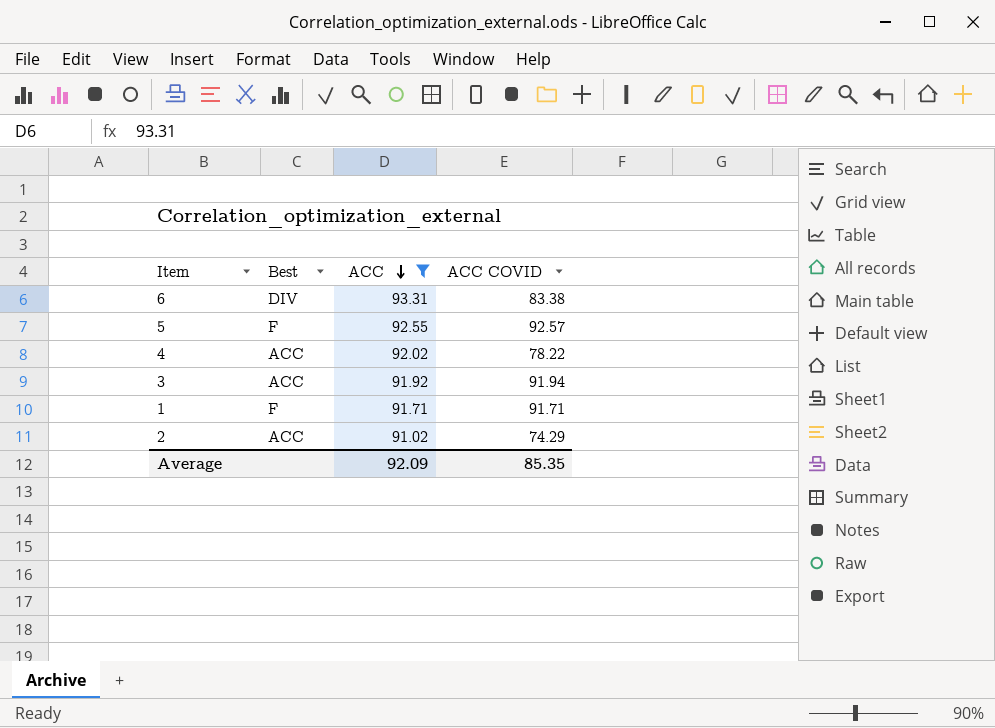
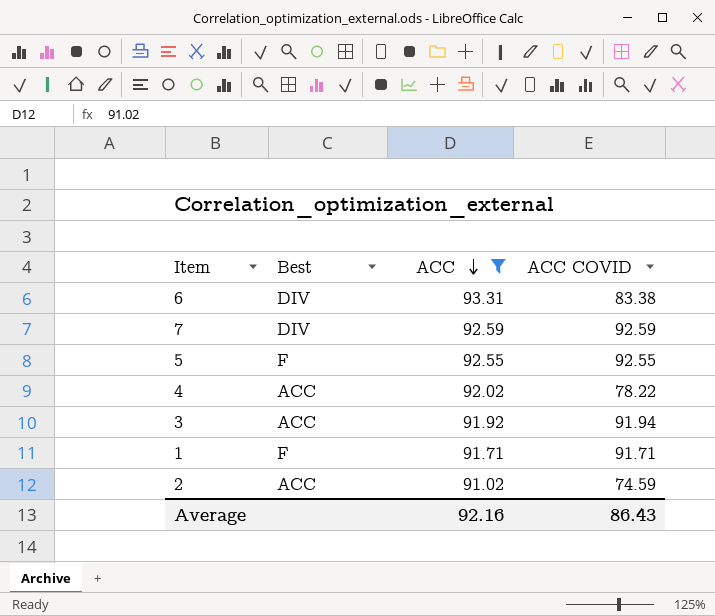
row 7: none -> DIV | 92.59 | 92.59
5 | ACC COVID: 92.57 -> 92.55
2 | ACC COVID: 74.29 -> 74.59
Average | ACC: 92.09 -> 92.16
Average | ACC COVID: 85.35 -> 86.43

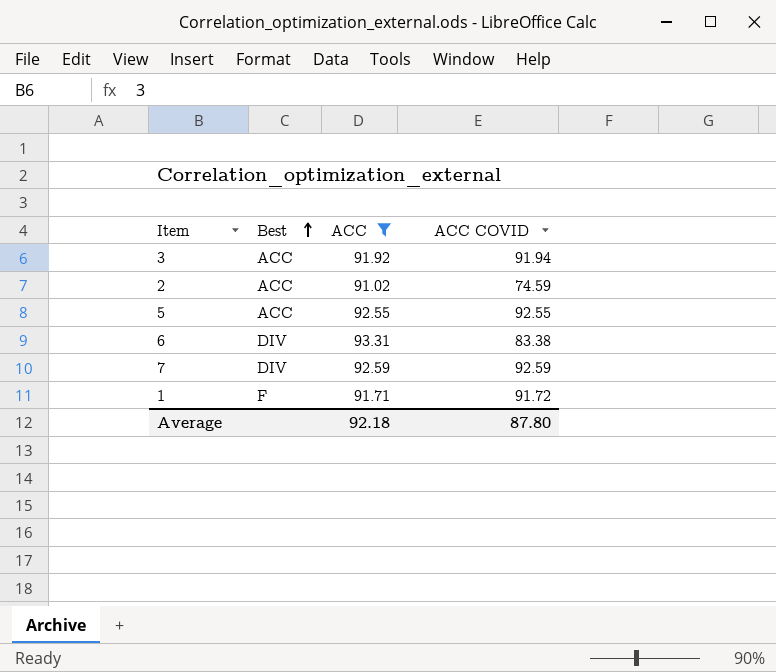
row order: ACC descending -> Best ascending
row 4: ACC | 92.02 | 78.22 -> none
5 | Best: F -> ACC
1 | ACC COVID: 91.71 -> 91.72
Average | ACC: 92.16 -> 92.18
Average | ACC COVID: 86.43 -> 87.80

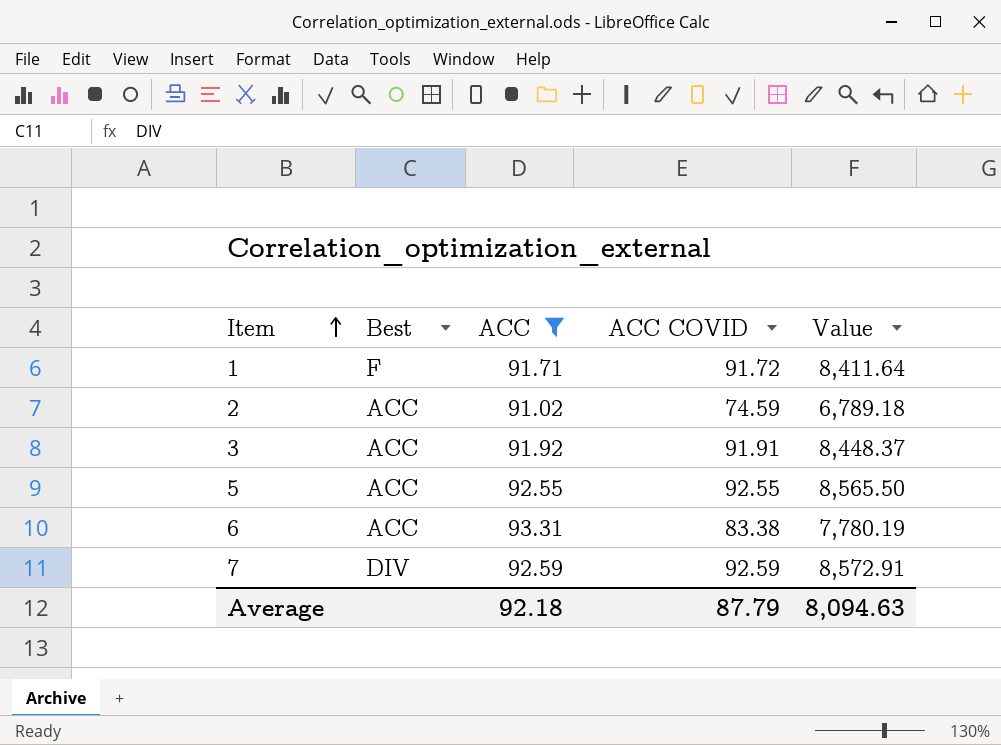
row order: Best ascending -> Item ascending
column Value | formula: none -> [ACC] * [ACC COVID]
3 | ACC COVID: 91.94 -> 91.91
6 | Best: DIV -> ACC
Average | ACC COVID: 87.80 -> 87.79

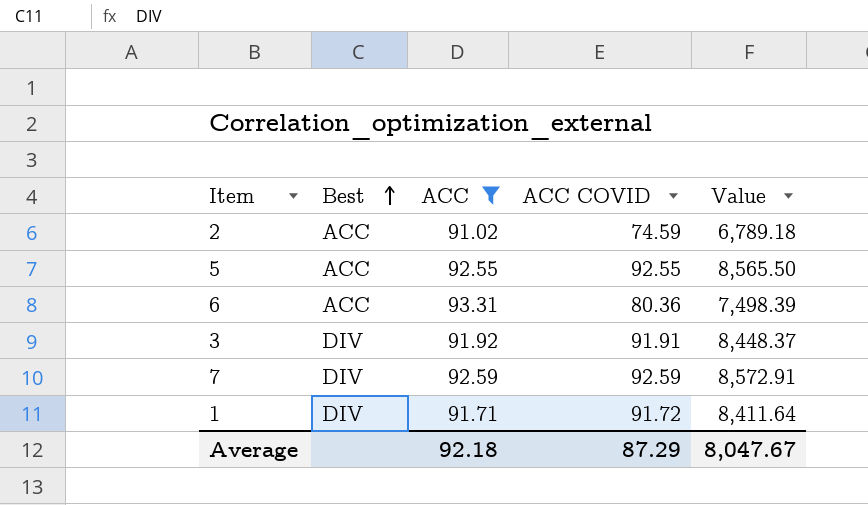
row order: Item ascending -> Best ascending
6 | ACC COVID: 83.38 -> 80.36
6 | Value: 7,780.19 -> 7,498.39
3 | Best: ACC -> DIV
1 | Best: F -> DIV
Average | ACC COVID: 87.79 -> 87.29
Average | Value: 8,094.63 -> 8,047.67

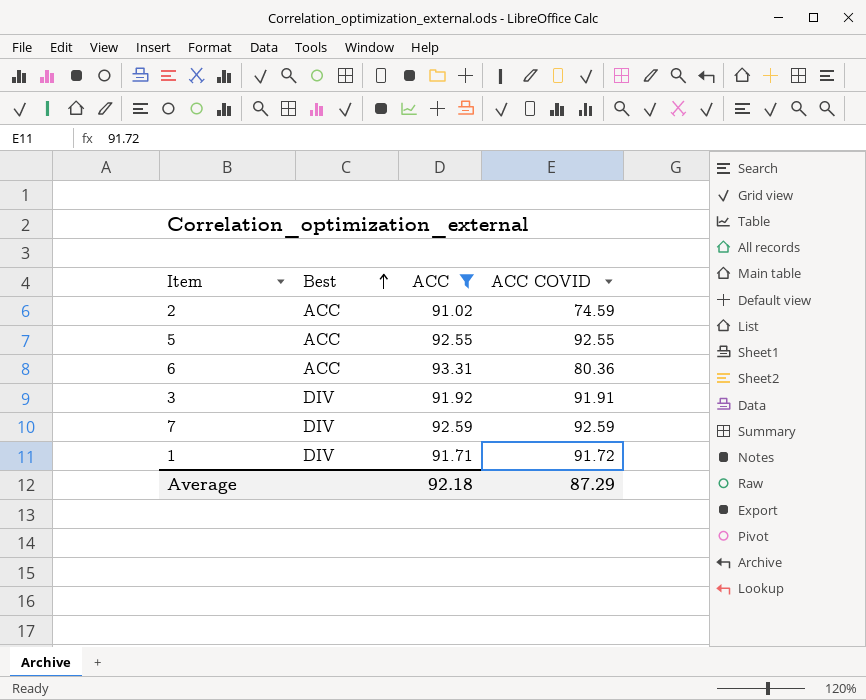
column Value | formula: [ACC] * [ACC COVID] -> none

